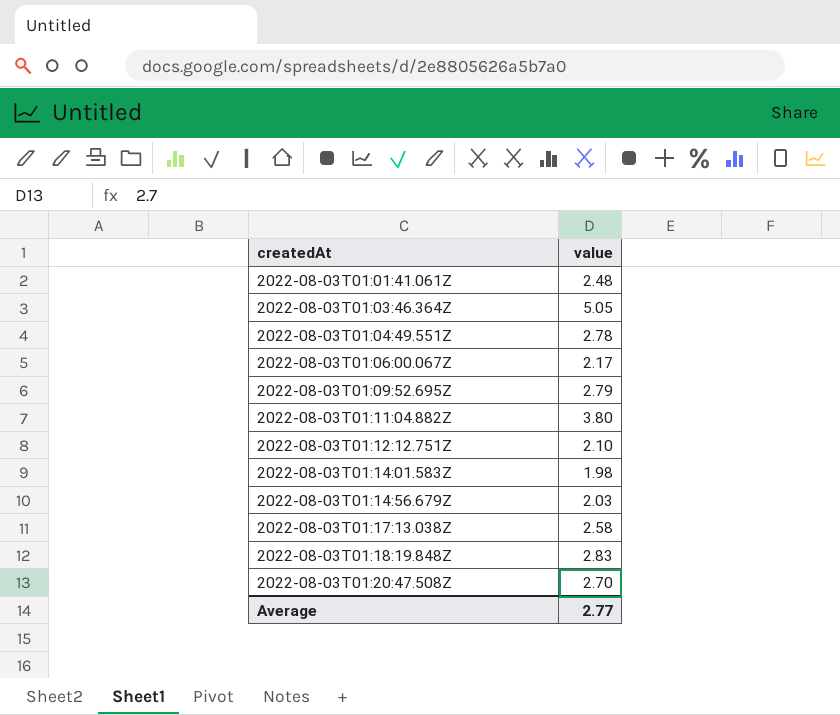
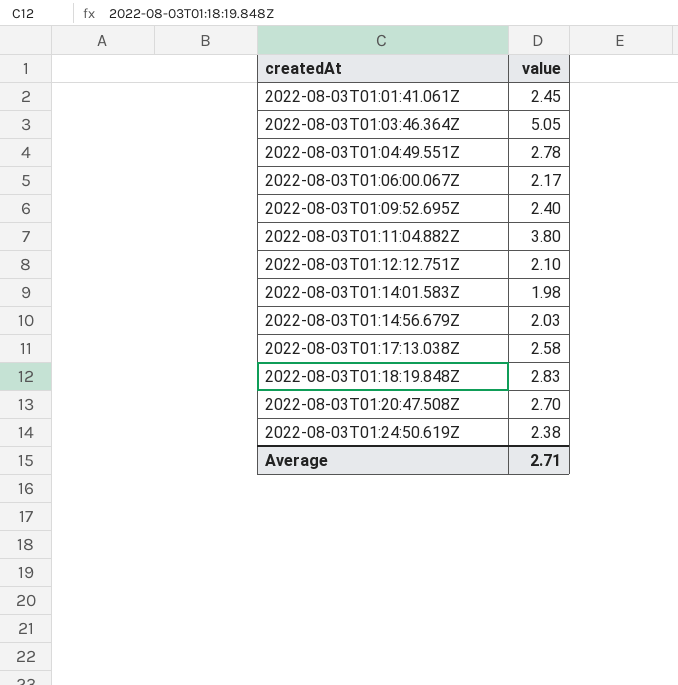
2022-08-03T01:01:41.061Z | value: 2.48 -> 2.45
2022-08-03T01:09:52.695Z | value: 2.79 -> 2.40
row 2022-08-03T01:24:50.619Z: none -> 2.38
Average | value: 2.77 -> 2.71

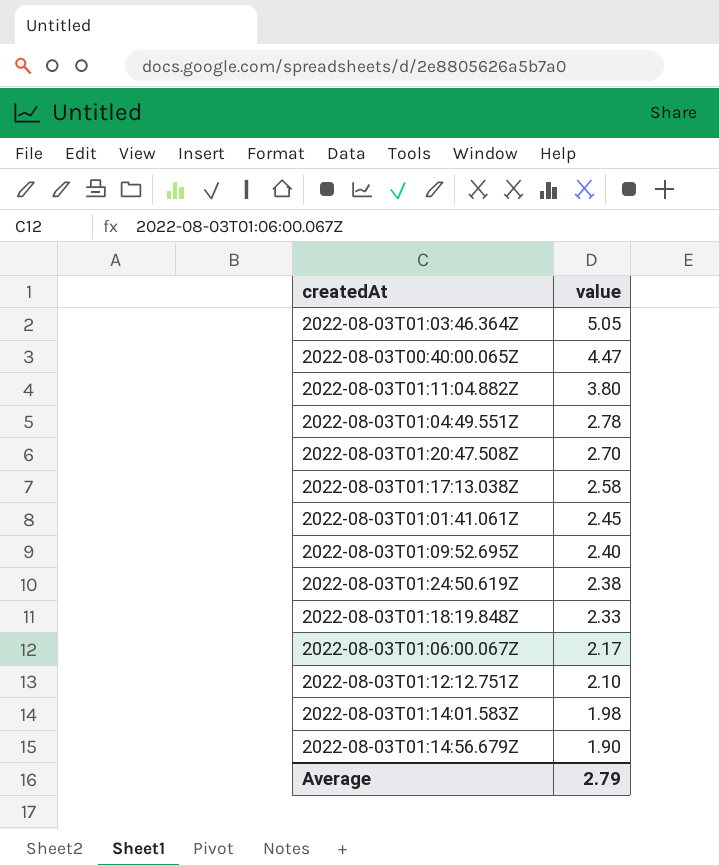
row order: createdAt ascending -> value descending
row 2022-08-03T00:40:00.065Z: none -> 4.47
2022-08-03T01:18:19.848Z | value: 2.83 -> 2.33
2022-08-03T01:14:56.679Z | value: 2.03 -> 1.90
Average | value: 2.71 -> 2.79

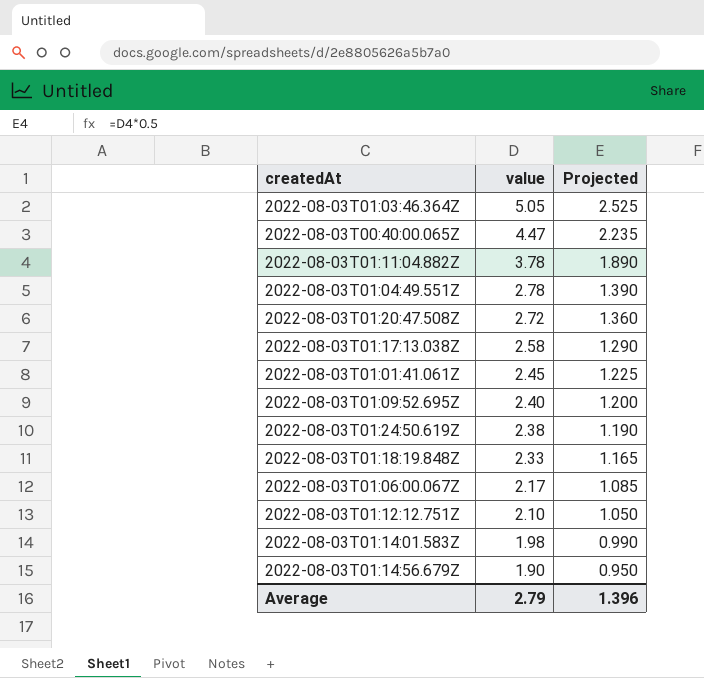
column Projected | formula: none -> [value] * 0.5
2022-08-03T01:11:04.882Z | value: 3.80 -> 3.78
2022-08-03T01:20:47.508Z | value: 2.70 -> 2.72

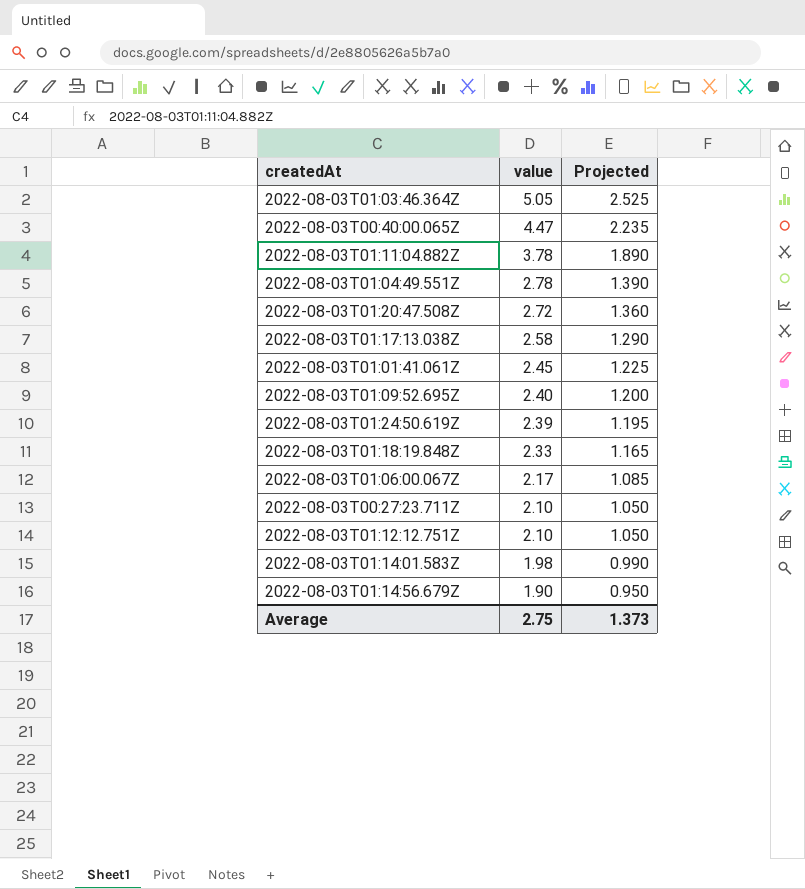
2022-08-03T01:24:50.619Z | value: 2.38 -> 2.39
2022-08-03T01:24:50.619Z | Projected: 1.190 -> 1.195
row 2022-08-03T00:27:23.711Z: none -> 2.10 | 1.050
Average | value: 2.79 -> 2.75
Average | Projected: 1.396 -> 1.373

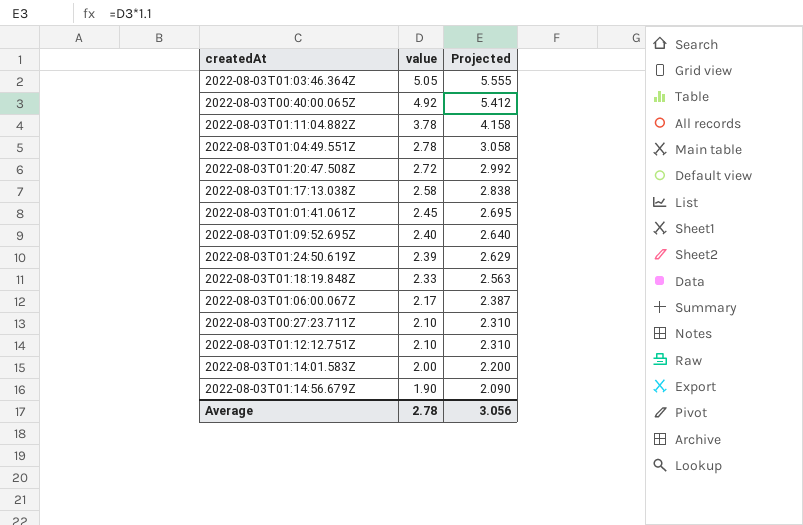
column Projected | formula: [value] * 0.5 -> [value] * 1.1
2022-08-03T00:40:00.065Z | value: 4.47 -> 4.92
2022-08-03T01:14:01.583Z | value: 1.98 -> 2.00
Average | value: 2.75 -> 2.78
Average | Projected: 1.373 -> 3.056

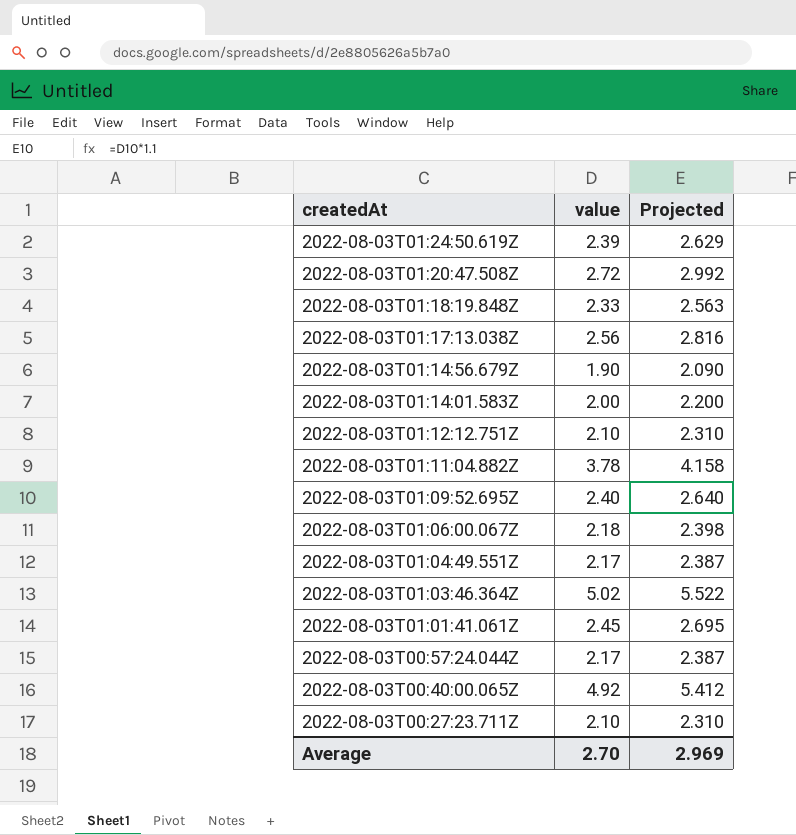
row order: value descending -> createdAt descending
2022-08-03T01:17:13.038Z | value: 2.58 -> 2.56
2022-08-03T01:17:13.038Z | Projected: 2.838 -> 2.816
2022-08-03T01:06:00.067Z | value: 2.17 -> 2.18
2022-08-03T01:06:00.067Z | Projected: 2.387 -> 2.398
2022-08-03T01:04:49.551Z | value: 2.78 -> 2.17
2022-08-03T01:04:49.551Z | Projected: 3.058 -> 2.387
2022-08-03T01:03:46.364Z | value: 5.05 -> 5.02
2022-08-03T01:03:46.364Z | Projected: 5.555 -> 5.522
row 2022-08-03T00:57:24.044Z: none -> 2.17 | 2.387
Average | value: 2.78 -> 2.70
Average | Projected: 3.056 -> 2.969

